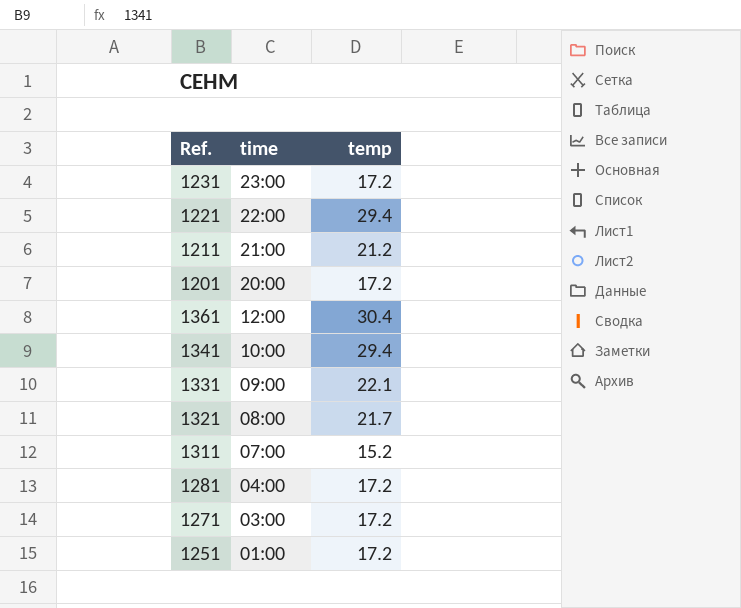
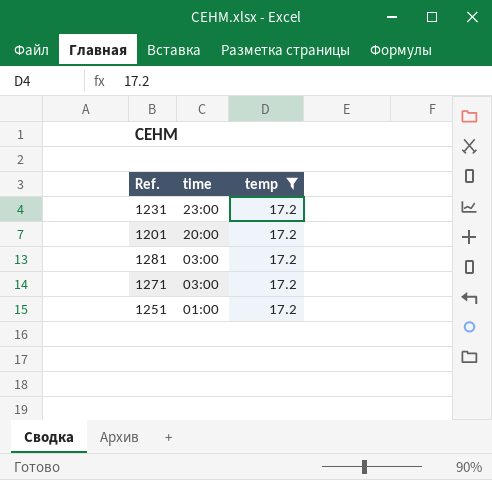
filter: none -> temp = 17.2
1281 | time: 04:00 -> 03:00

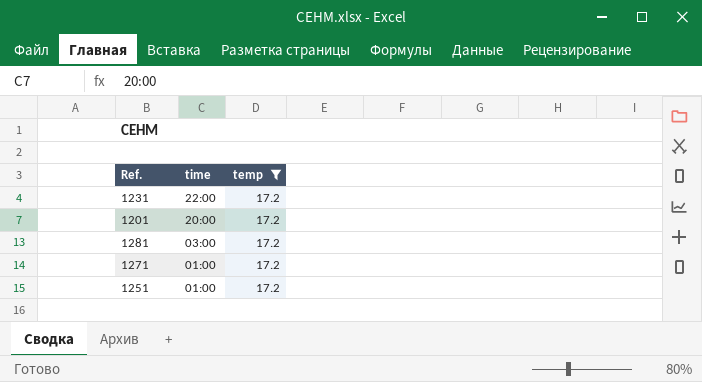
1231 | time: 23:00 -> 22:00
1271 | time: 03:00 -> 01:00

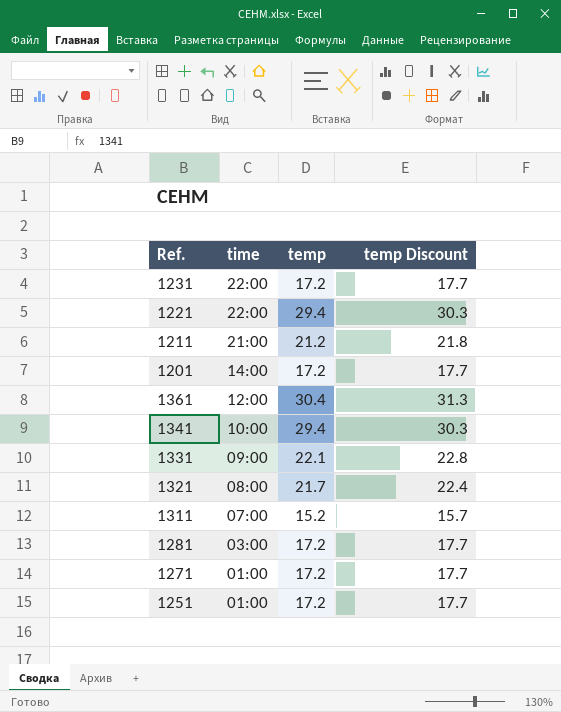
filter: temp = 17.2 -> none
column temp Discount | formula: none -> [temp] * 1.03
1201 | time: 20:00 -> 14:00

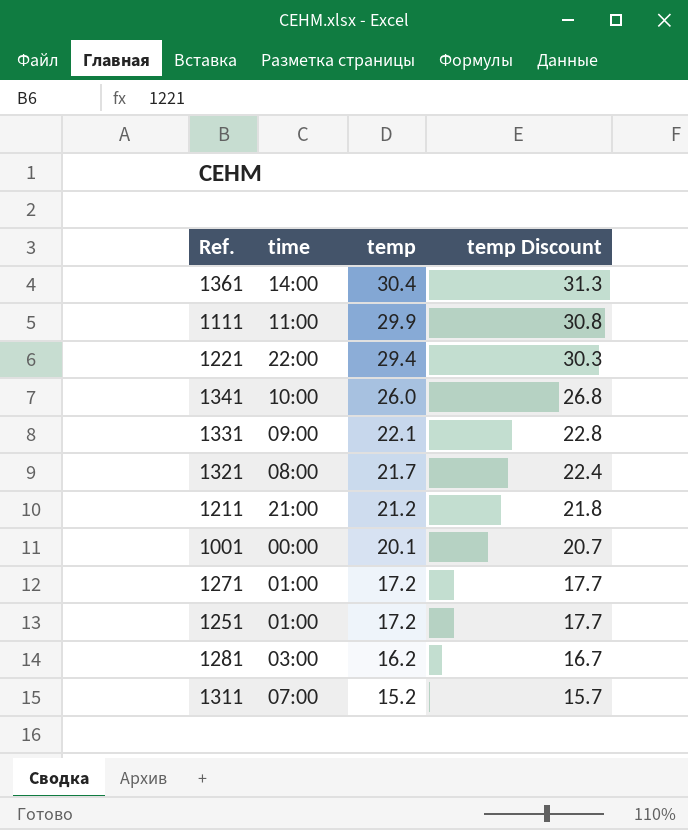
row order: time descending -> temp descending
row 1231: 22:00 | 17.2 | 17.7 -> none
row 1201: 14:00 | 17.2 | 17.7 -> none
1361 | time: 12:00 -> 14:00
row 1111: none -> 11:00 | 29.9 | 30.8
1341 | temp: 29.4 -> 26.0
1341 | temp Discount: 30.3 -> 26.8
row 1001: none -> 00:00 | 20.1 | 20.7
1281 | temp: 17.2 -> 16.2
1281 | temp Discount: 17.7 -> 16.7

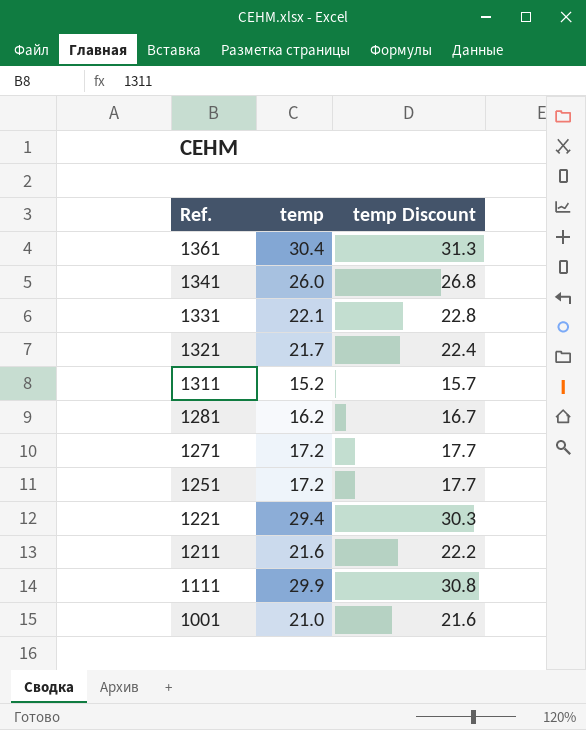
row order: temp descending -> Ref. descending
column time | position: 2 -> none
1211 | temp: 21.2 -> 21.6
1211 | temp Discount: 21.8 -> 22.2
1001 | temp: 20.1 -> 21.0
1001 | temp Discount: 20.7 -> 21.6

